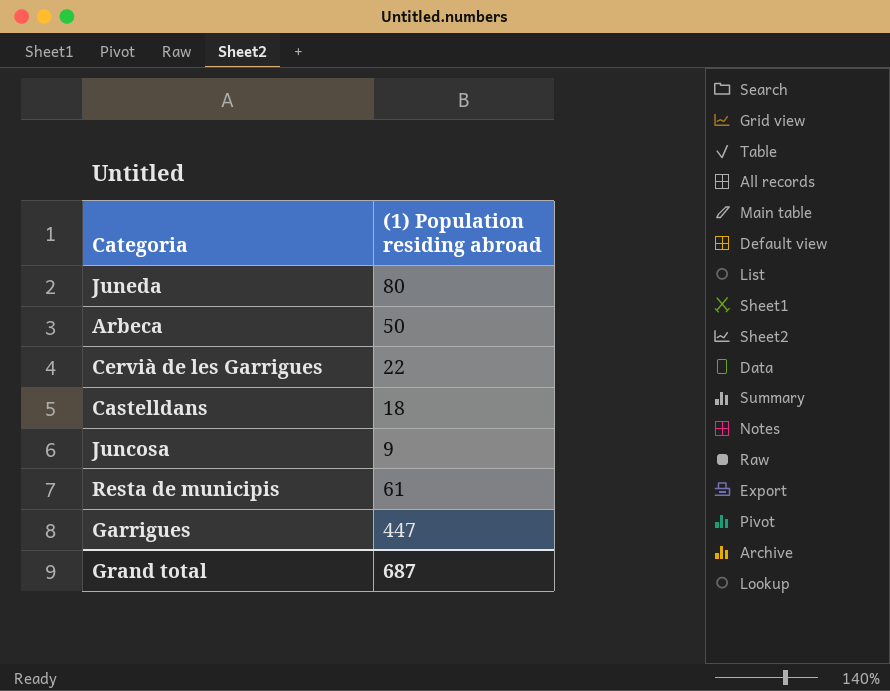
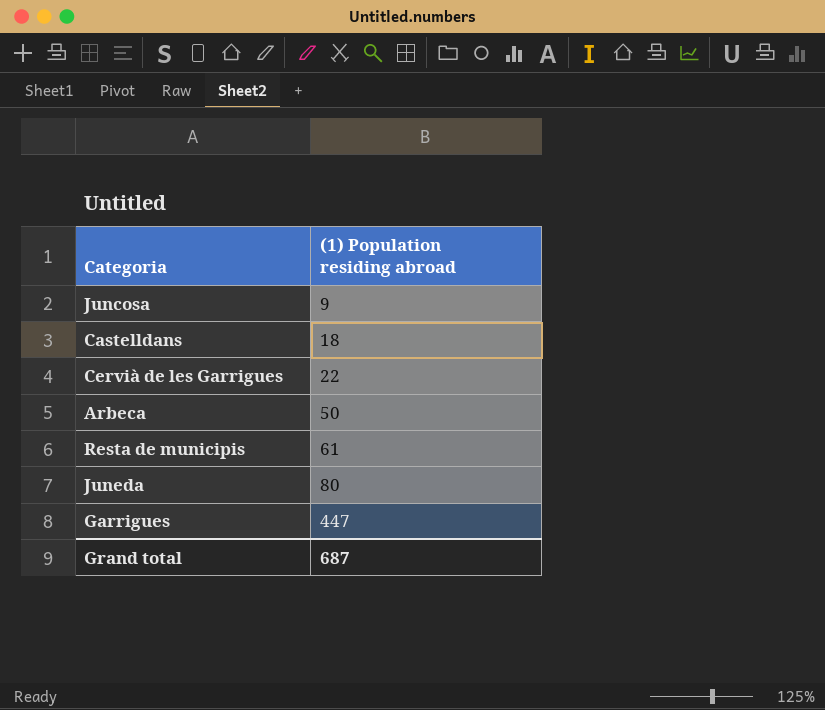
row order: none -> (1) Population residing abroad ascending

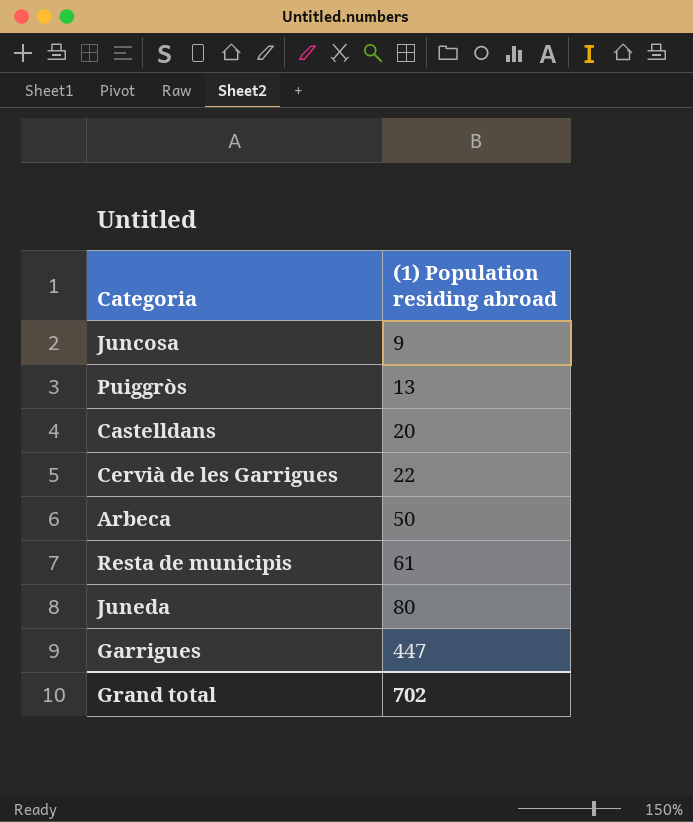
row Puiggròs: none -> 13
Castelldans | (1) Population residing abroad: 18 -> 20
Grand total | (1) Population residing abroad: 687 -> 702

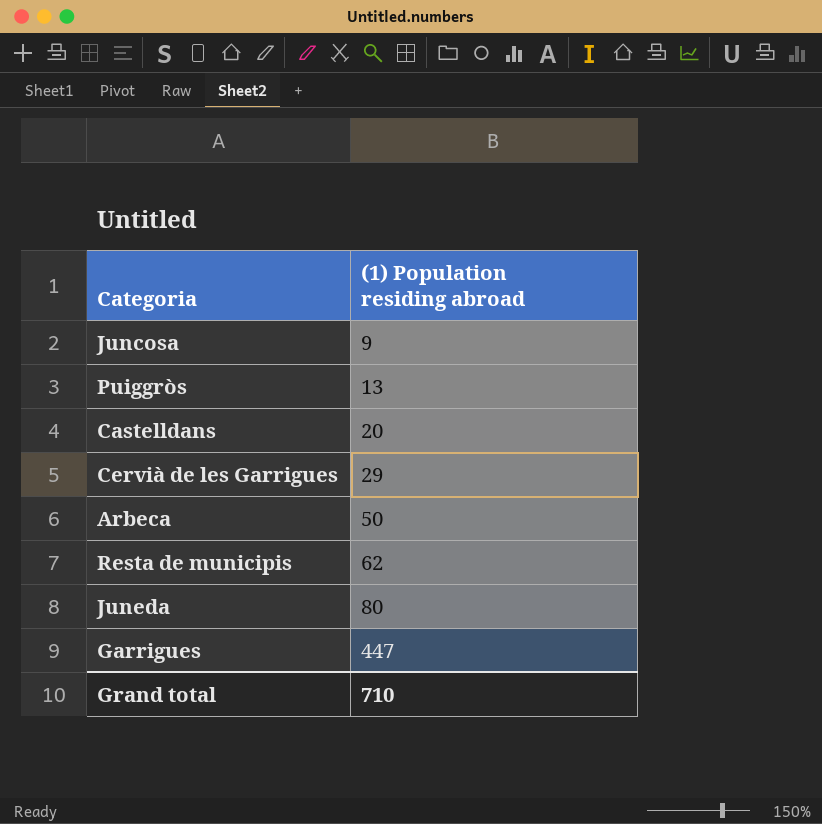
Cervià de les Garrigues | (1) Population residing abroad: 22 -> 29
Resta de municipis | (1) Population residing abroad: 61 -> 62
Grand total | (1) Population residing abroad: 702 -> 710

